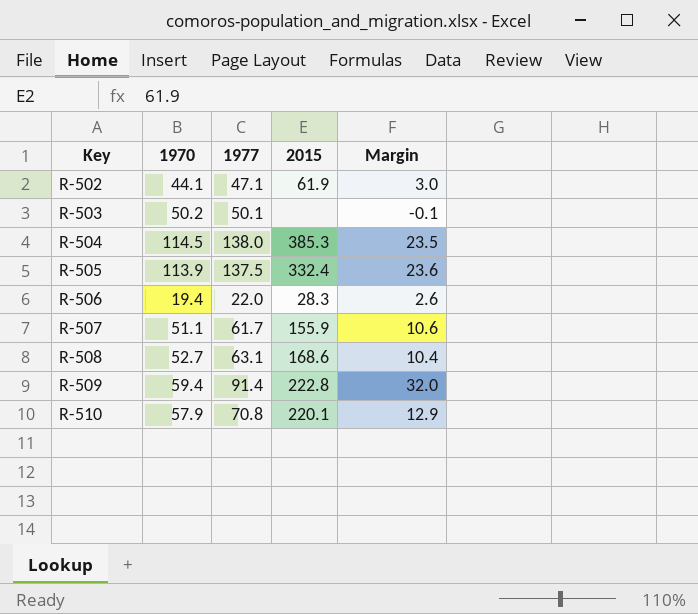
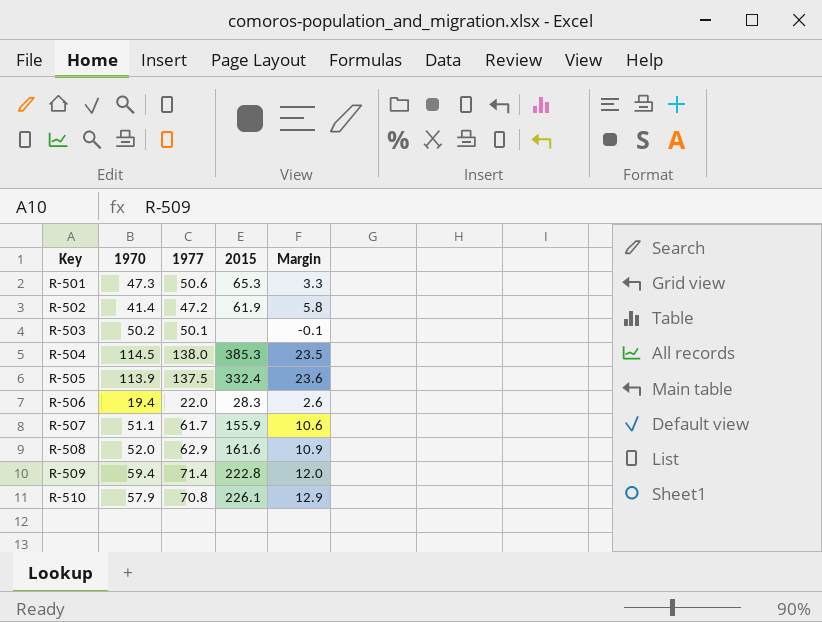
row R-501: none -> 47.3 | 50.6 | 65.3 | 3.3
R-502 | 1970: 44.1 -> 41.4
R-502 | 1977: 47.1 -> 47.2
R-502 | Margin: 3.0 -> 5.8
R-508 | 1970: 52.7 -> 52.0
R-508 | 1977: 63.1 -> 62.9
R-508 | 2015: 168.6 -> 161.6
R-508 | Margin: 10.4 -> 10.9
R-509 | 1977: 91.4 -> 71.4
R-509 | Margin: 32.0 -> 12.0
R-510 | 2015: 220.1 -> 226.1

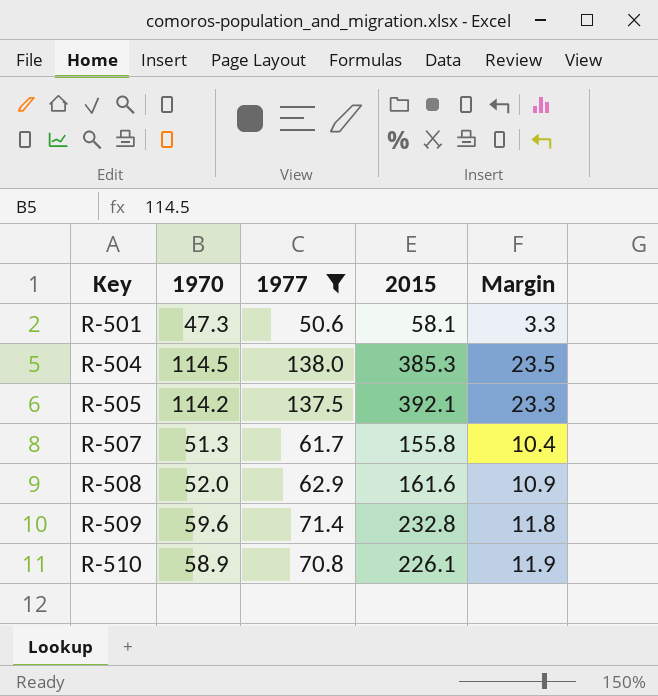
filter: none -> 1977 >= 50.6
R-501 | 2015: 65.3 -> 58.1
R-505 | 1970: 113.9 -> 114.2
R-505 | 2015: 332.4 -> 392.1
R-505 | Margin: 23.6 -> 23.3
R-507 | 1970: 51.1 -> 51.3
R-507 | 2015: 155.9 -> 155.8
R-507 | Margin: 10.6 -> 10.4
R-509 | 1970: 59.4 -> 59.6
R-509 | 2015: 222.8 -> 232.8
R-509 | Margin: 12.0 -> 11.8
R-510 | 1970: 57.9 -> 58.9
R-510 | Margin: 12.9 -> 11.9

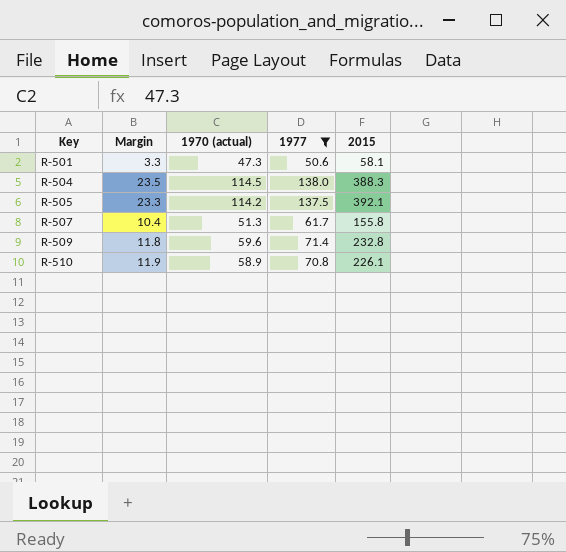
column Margin | position: 5 -> 2
column name: 1970 -> 1970 (actual)
row R-508: 52.0 | 62.9 | 161.6 | 10.9 -> none
R-504 | 2015: 385.3 -> 388.3

